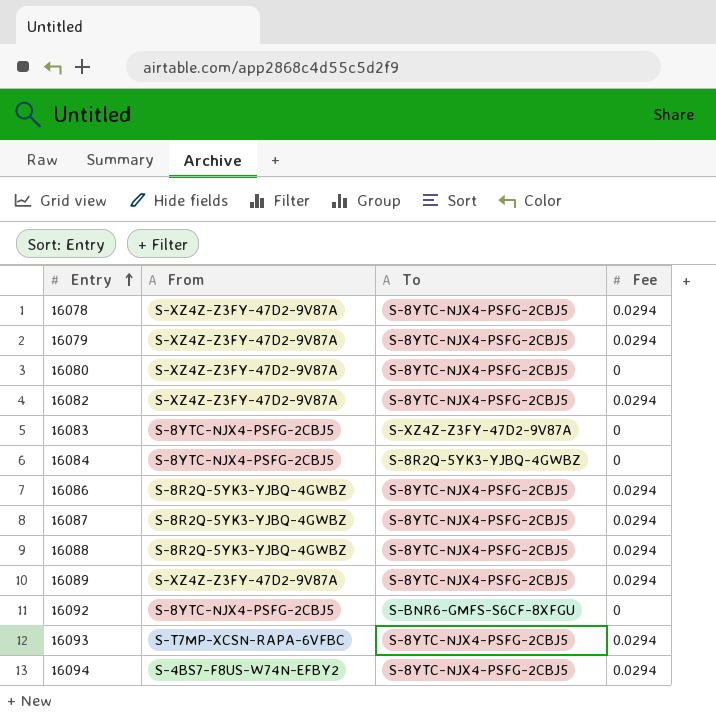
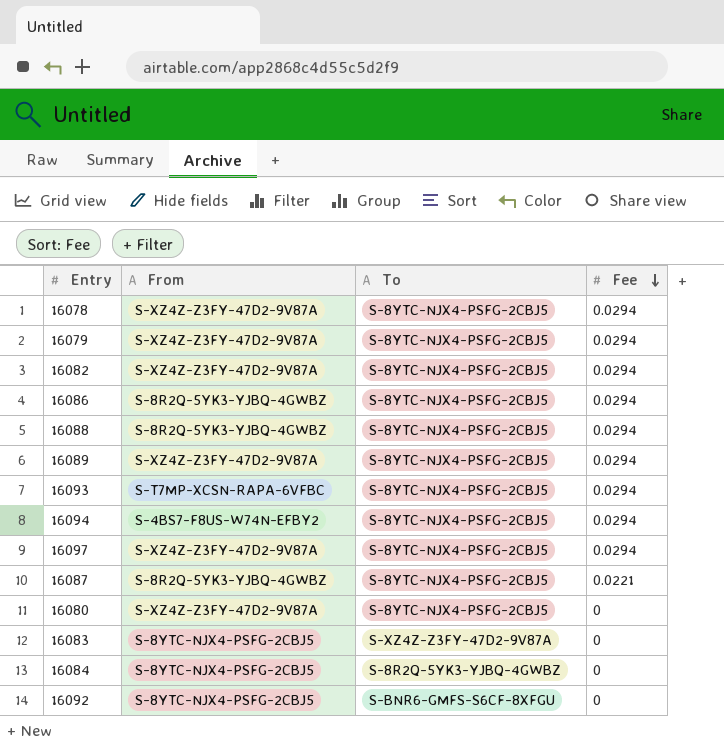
row order: Entry ascending -> Fee descending
row 16097: none -> S-XZ4Z-Z3FY-47D2-9V87A | S-8YTC-NJX4-PSFG-2CBJ5 | 0.0294
16087 | Fee: 0.0294 -> 0.0221

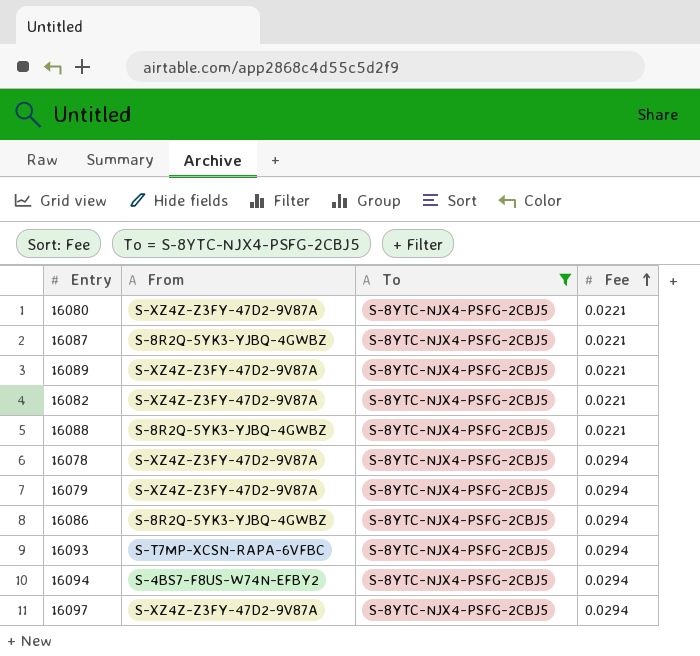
filter: none -> To = S-8YTC-NJX4-PSFG-2CBJ5
row order: Fee descending -> Fee ascending
16080 | Fee: 0 -> 0.0221
16089 | Fee: 0.0294 -> 0.0221
16082 | Fee: 0.0294 -> 0.0221
16088 | Fee: 0.0294 -> 0.0221

